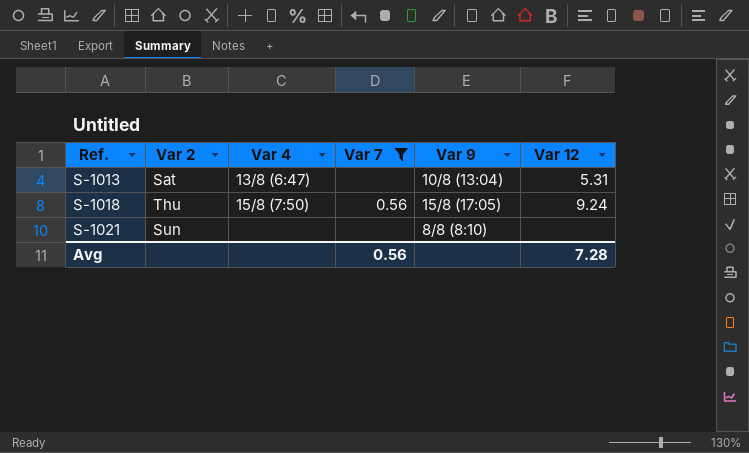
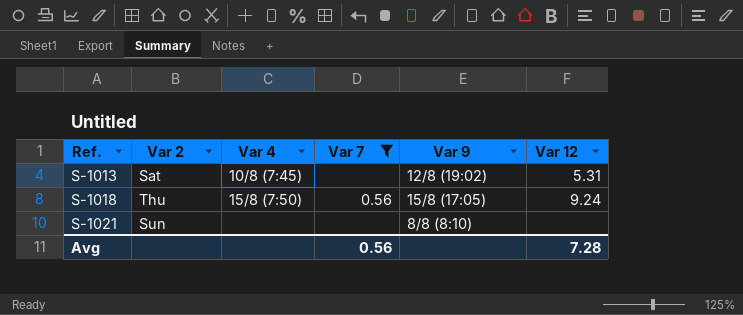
S-1013 | Var 4: 13/8 (6:47) -> 10/8 (7:45)
S-1013 | Var 9: 10/8 (13:04) -> 12/8 (19:02)

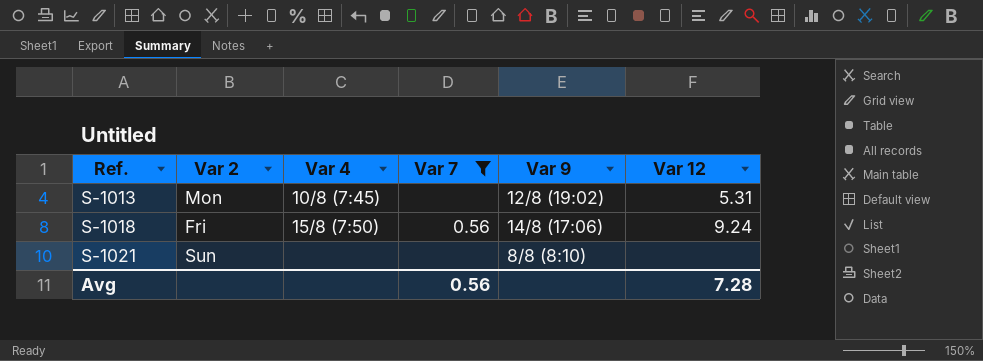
S-1013 | Var 2: Sat -> Mon
S-1018 | Var 2: Thu -> Fri
S-1018 | Var 9: 15/8 (17:05) -> 14/8 (17:06)

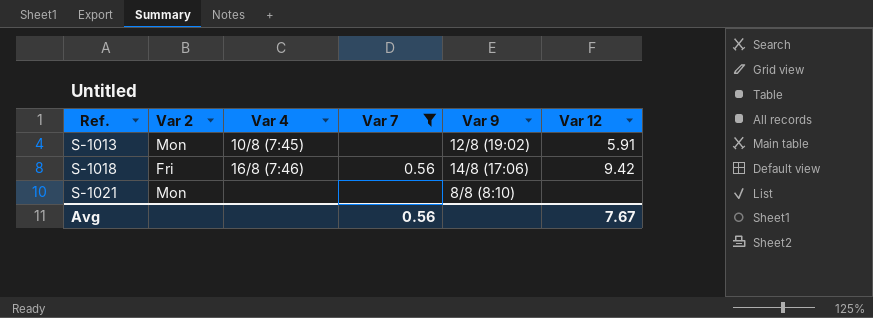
S-1013 | Var 12: 5.31 -> 5.91
S-1018 | Var 4: 15/8 (7:50) -> 16/8 (7:46)
S-1018 | Var 12: 9.24 -> 9.42
S-1021 | Var 2: Sun -> Mon
Avg | Var 12: 7.28 -> 7.67

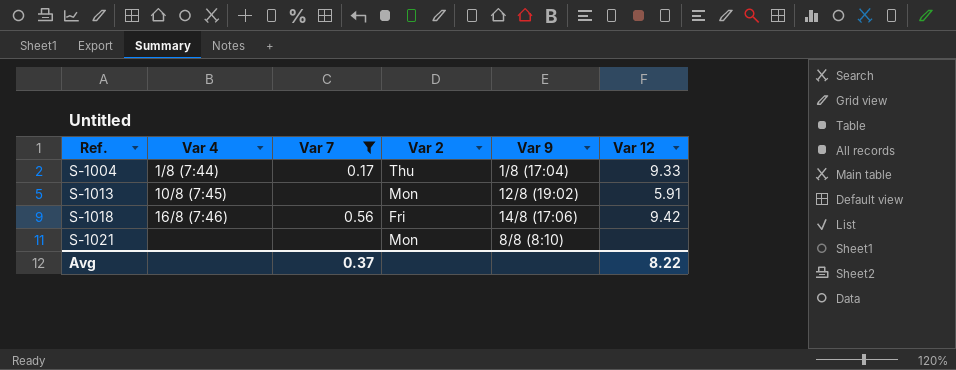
column Var 2 | position: 2 -> 4
row S-1004: none -> 1/8 (7:44) | 0.17 | Thu | 1/8 (17:04) | 9.33
Avg | Var 7: 0.56 -> 0.37
Avg | Var 12: 7.67 -> 8.22

